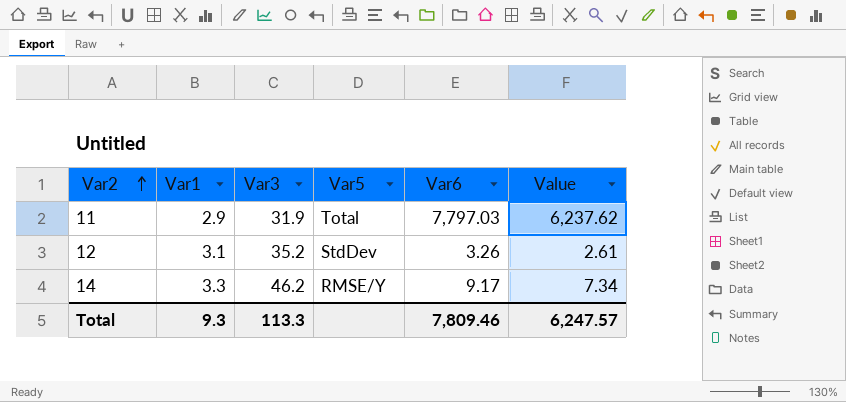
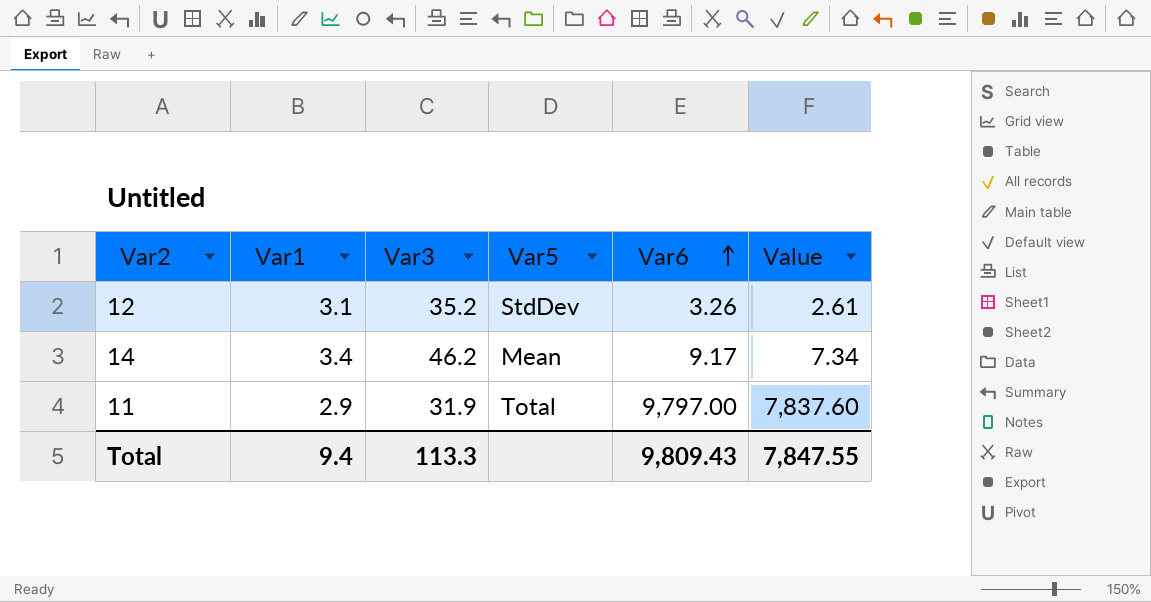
row order: Var2 ascending -> Var6 ascending
14 | Var1: 3.3 -> 3.4
14 | Var5: RMSE/Y -> Mean
11 | Var6: 7,797.03 -> 9,797.00
11 | Value: 6,237.62 -> 7,837.60
Total | Var1: 9.3 -> 9.4
Total | Var6: 7,809.46 -> 9,809.43
Total | Value: 6,247.57 -> 7,847.55

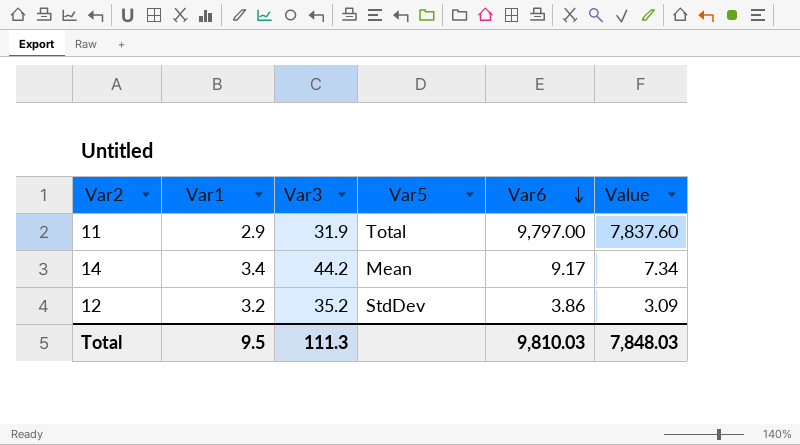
row order: Var6 ascending -> Var6 descending
14 | Var3: 46.2 -> 44.2
12 | Var1: 3.1 -> 3.2
12 | Var6: 3.26 -> 3.86
12 | Value: 2.61 -> 3.09
Total | Var1: 9.4 -> 9.5
Total | Var3: 113.3 -> 111.3
Total | Var6: 9,809.43 -> 9,810.03
Total | Value: 7,847.55 -> 7,848.03

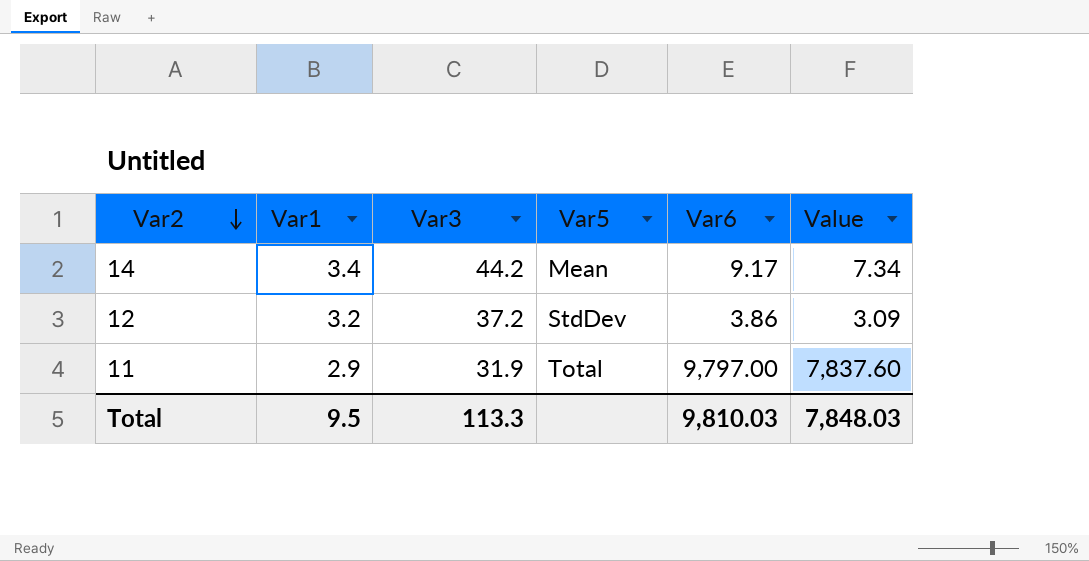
row order: Var6 descending -> Var2 descending
12 | Var3: 35.2 -> 37.2
Total | Var3: 111.3 -> 113.3

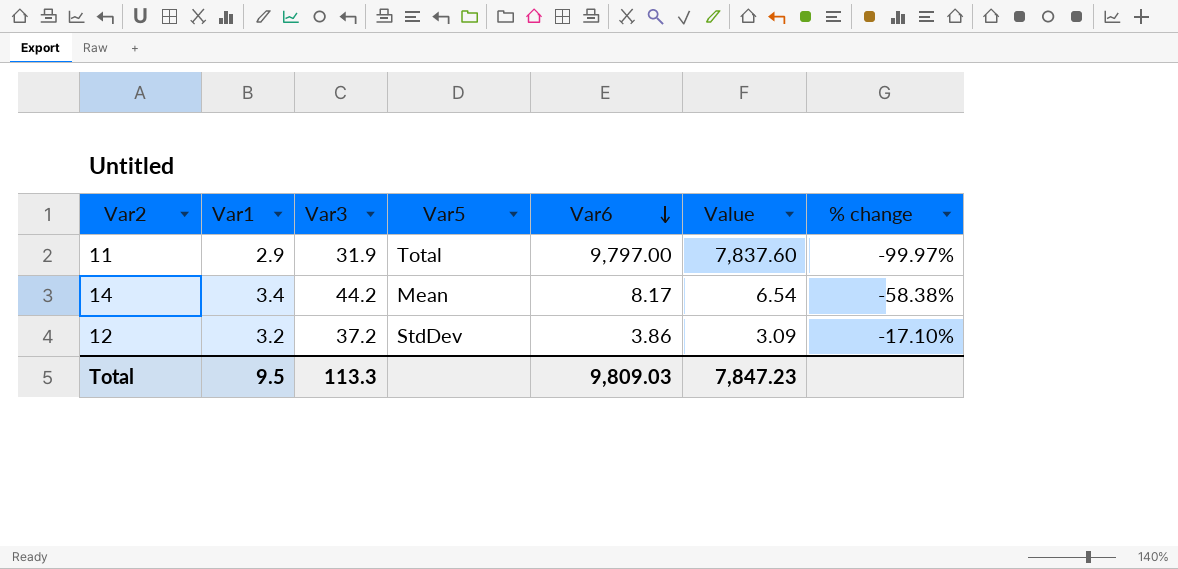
row order: Var2 descending -> Var6 descending
column % change | formula: none -> ([Var1] - [Var6]) / [Var6]
14 | Var6: 9.17 -> 8.17
14 | Value: 7.34 -> 6.54
Total | Var6: 9,810.03 -> 9,809.03
Total | Value: 7,848.03 -> 7,847.23

